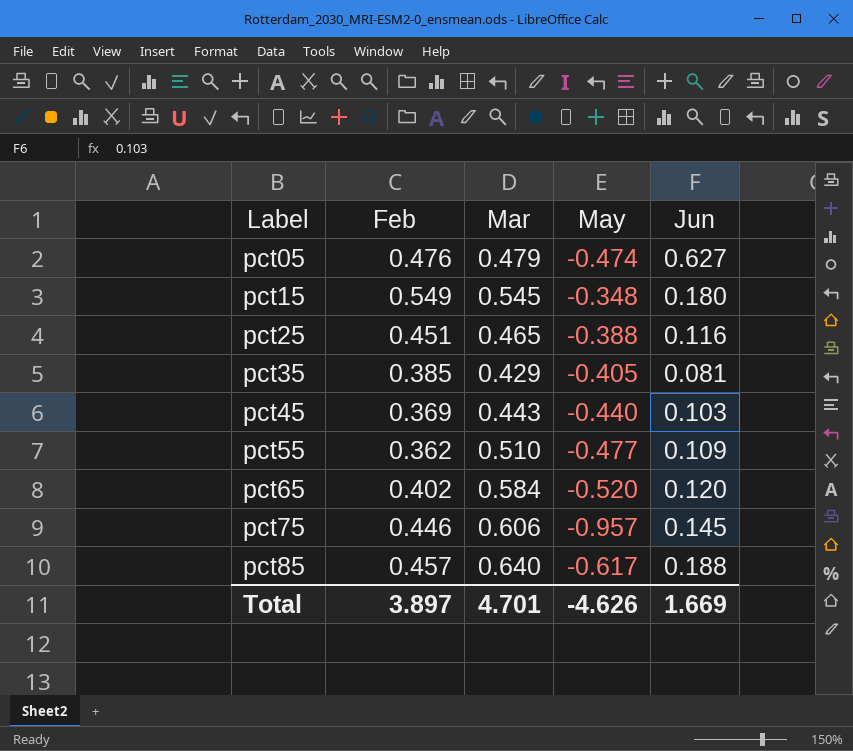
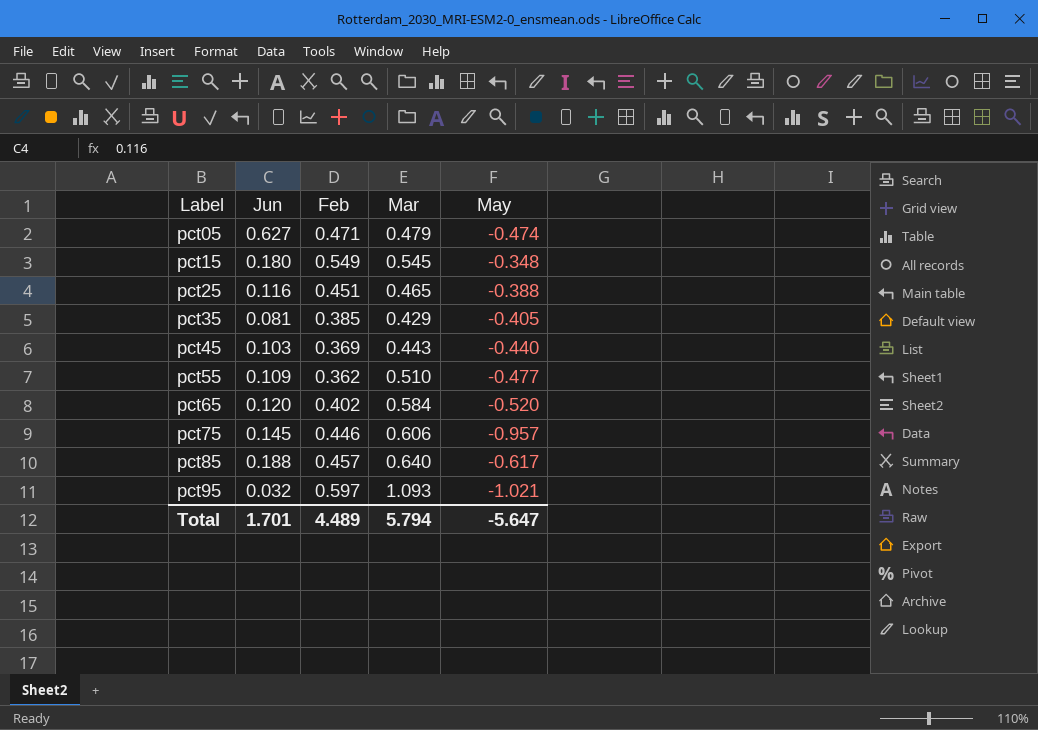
column Jun | position: 5 -> 2
pct05 | Feb: 0.476 -> 0.471
row pct95: none -> 0.032 | 0.597 | 1.093 | -1.021
Total | Jun: 1.669 -> 1.701
Total | Feb: 3.897 -> 4.489
Total | Mar: 4.701 -> 5.794
Total | May: -4.626 -> -5.647

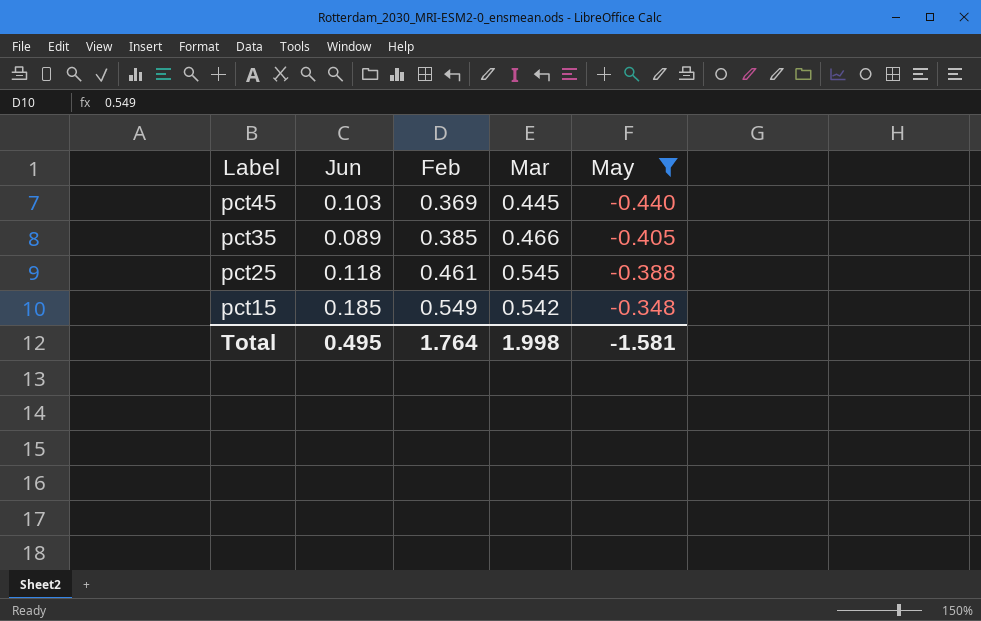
filter: none -> May >= -0.440
row order: Label ascending -> Label descending
pct45 | Mar: 0.443 -> 0.445
pct35 | Jun: 0.081 -> 0.089
pct35 | Mar: 0.429 -> 0.466
pct25 | Jun: 0.116 -> 0.118
pct25 | Feb: 0.451 -> 0.461
pct25 | Mar: 0.465 -> 0.545
pct15 | Jun: 0.180 -> 0.185
pct15 | Mar: 0.545 -> 0.542
Total | Jun: 1.701 -> 0.495
Total | Feb: 4.489 -> 1.764
Total | Mar: 5.794 -> 1.998
Total | May: -5.647 -> -1.581

